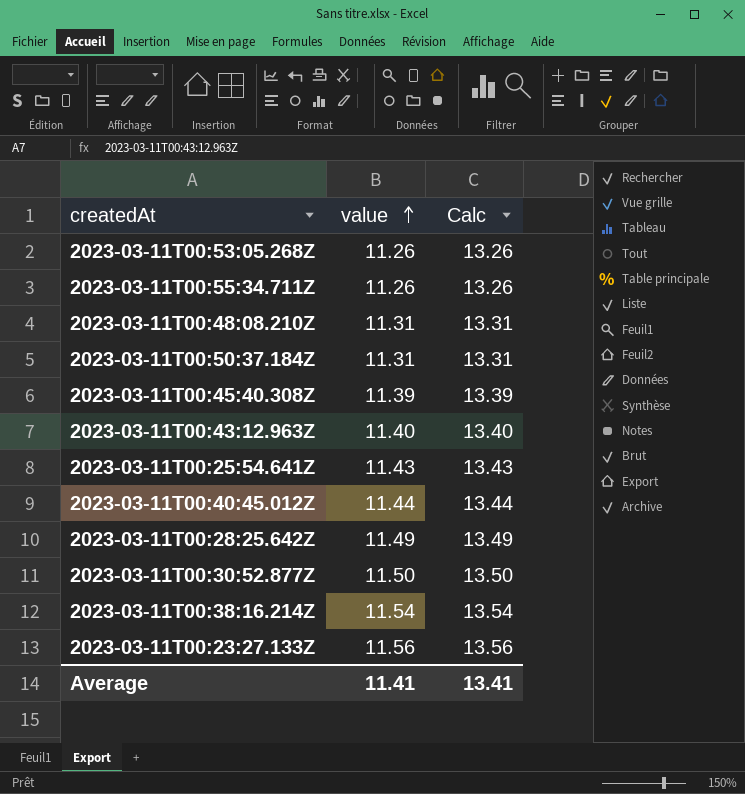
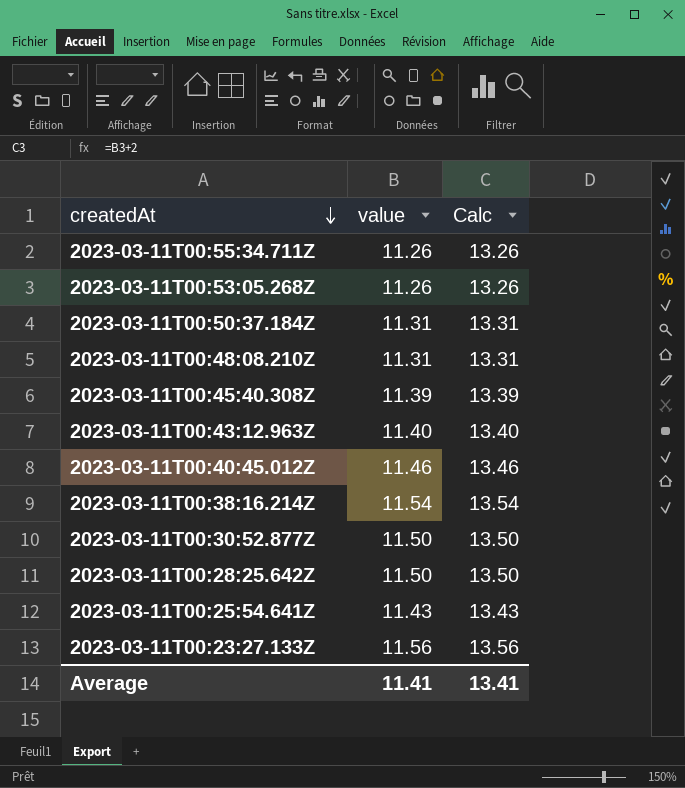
row order: value ascending -> createdAt descending
2023-03-11T00:40:45.012Z | value: 11.44 -> 11.46
2023-03-11T00:40:45.012Z | Calc: 13.44 -> 13.46
2023-03-11T00:28:25.642Z | value: 11.49 -> 11.50
2023-03-11T00:28:25.642Z | Calc: 13.49 -> 13.50

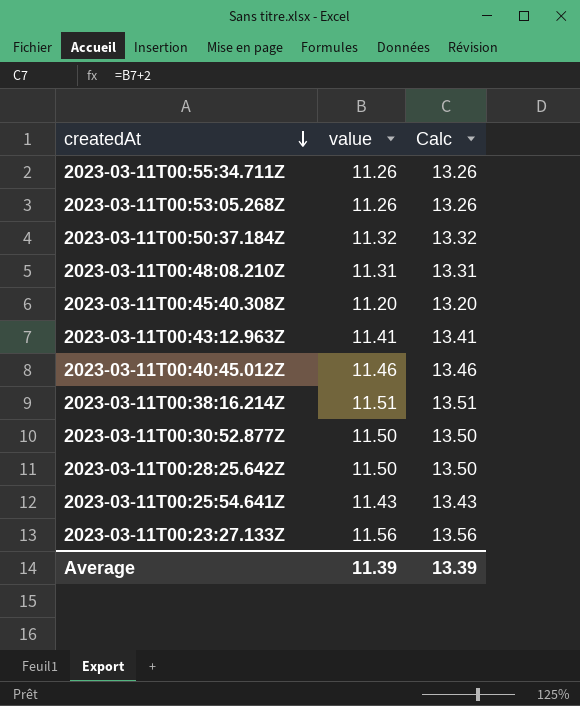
2023-03-11T00:50:37.184Z | value: 11.31 -> 11.32
2023-03-11T00:50:37.184Z | Calc: 13.31 -> 13.32
2023-03-11T00:45:40.308Z | value: 11.39 -> 11.20
2023-03-11T00:45:40.308Z | Calc: 13.39 -> 13.20
2023-03-11T00:43:12.963Z | value: 11.40 -> 11.41
2023-03-11T00:43:12.963Z | Calc: 13.40 -> 13.41
2023-03-11T00:38:16.214Z | value: 11.54 -> 11.51
2023-03-11T00:38:16.214Z | Calc: 13.54 -> 13.51
Average | value: 11.41 -> 11.39
Average | Calc: 13.41 -> 13.39

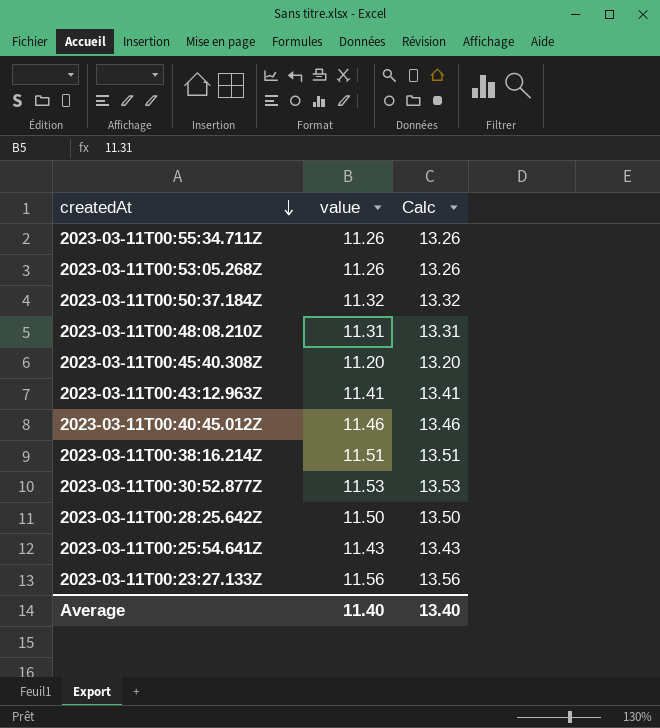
2023-03-11T00:30:52.877Z | value: 11.50 -> 11.53
2023-03-11T00:30:52.877Z | Calc: 13.50 -> 13.53
Average | value: 11.39 -> 11.40
Average | Calc: 13.39 -> 13.40

